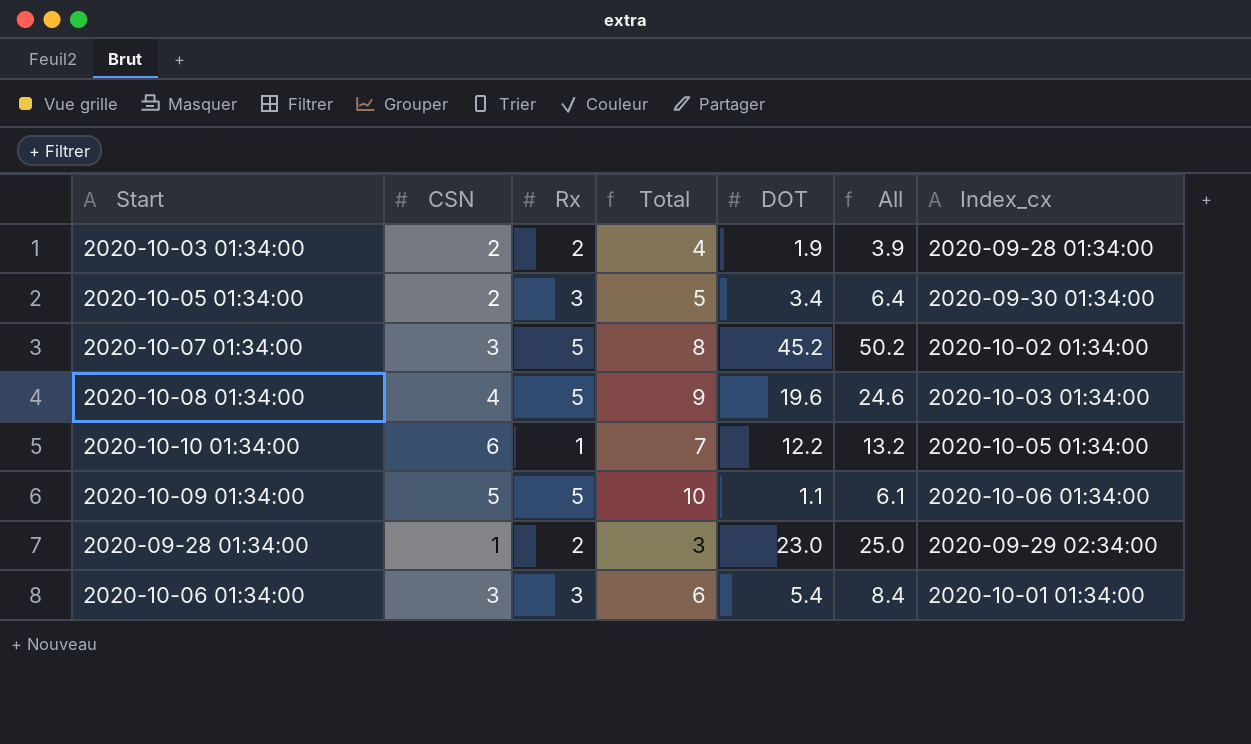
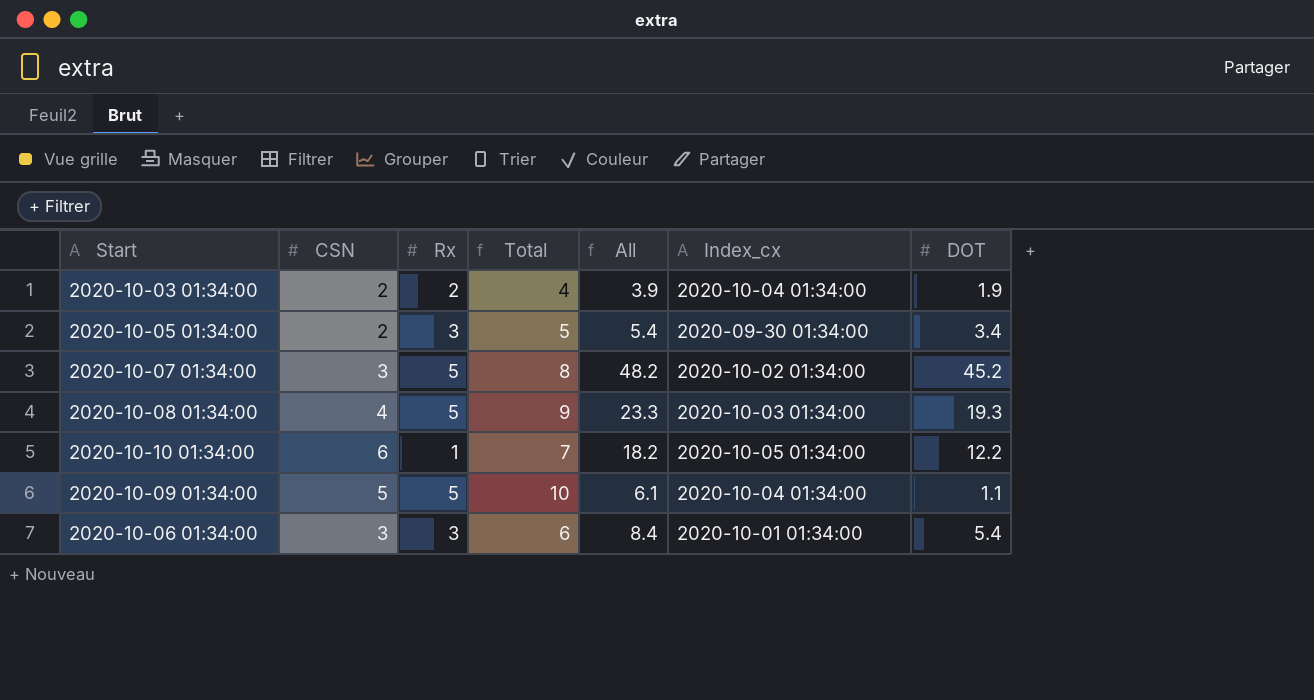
column All | formula: [Rx] + [DOT] -> [CSN] + [DOT]
column DOT | position: 5 -> 7
row 2020-09-28 01:34:00: 1 | 2 | 3 | 23.0 | 25.0 | 2020-09-29 02:34:00 -> none
2020-10-03 01:34:00 | Index_cx: 2020-09-28 01:34:00 -> 2020-10-04 01:34:00
2020-10-08 01:34:00 | DOT: 19.6 -> 19.3
2020-10-09 01:34:00 | Index_cx: 2020-10-06 01:34:00 -> 2020-10-04 01:34:00

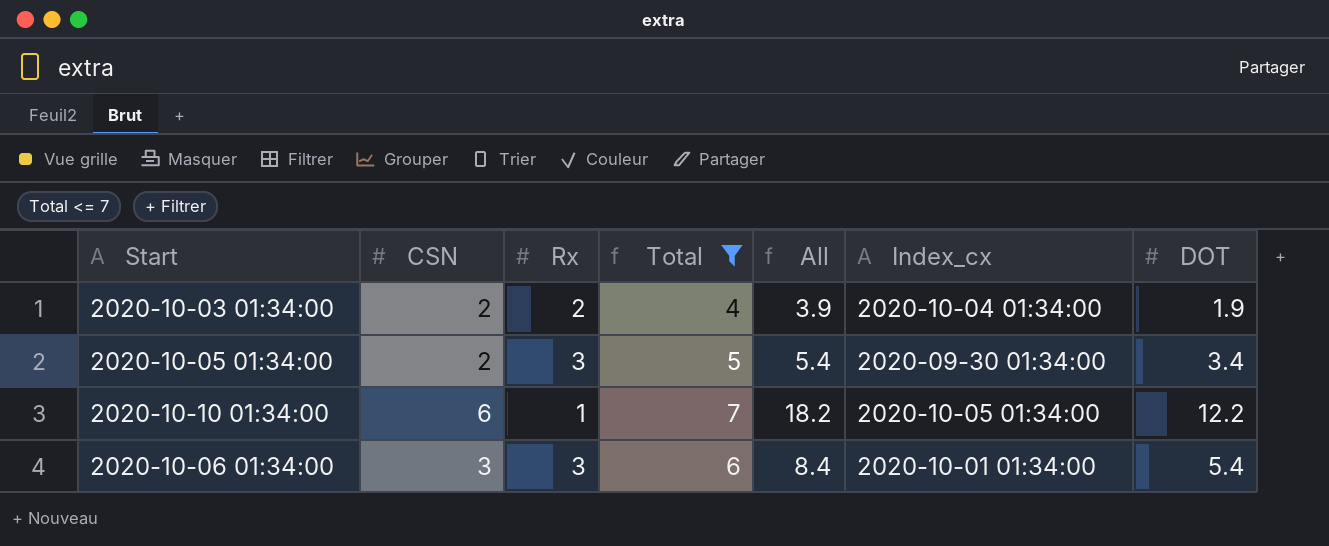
filter: none -> Total <= 7

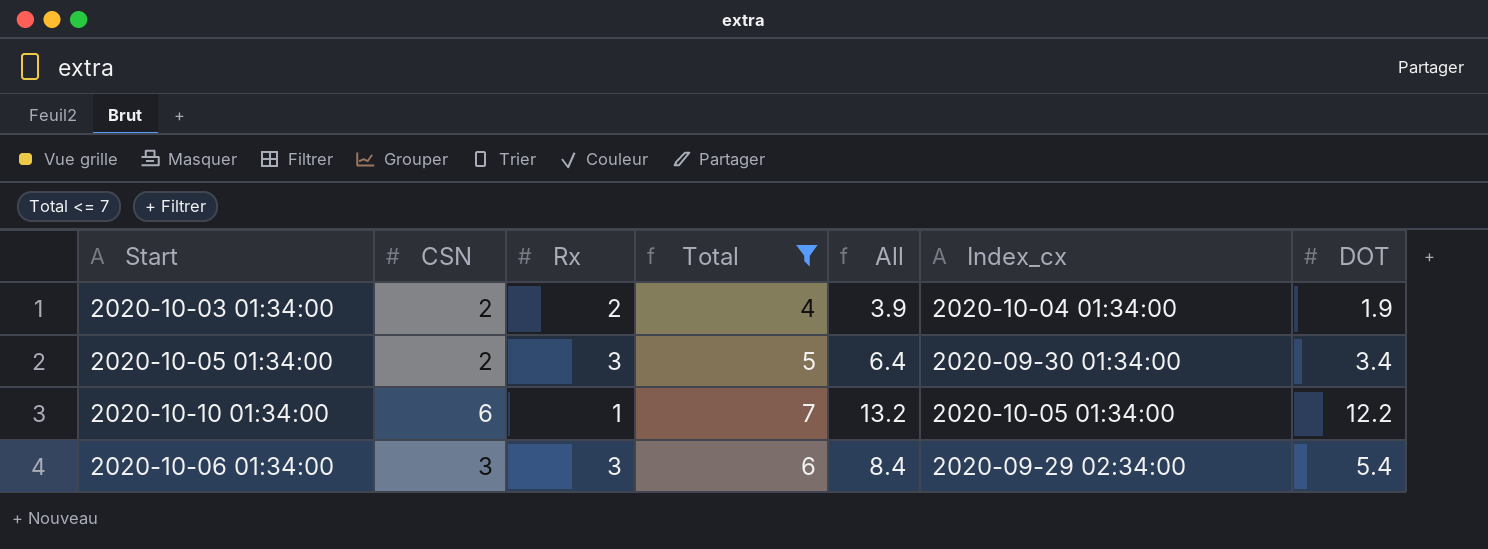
column All | formula: [CSN] + [DOT] -> [Rx] + [DOT]
2020-10-06 01:34:00 | Index_cx: 2020-10-01 01:34:00 -> 2020-09-29 02:34:00

